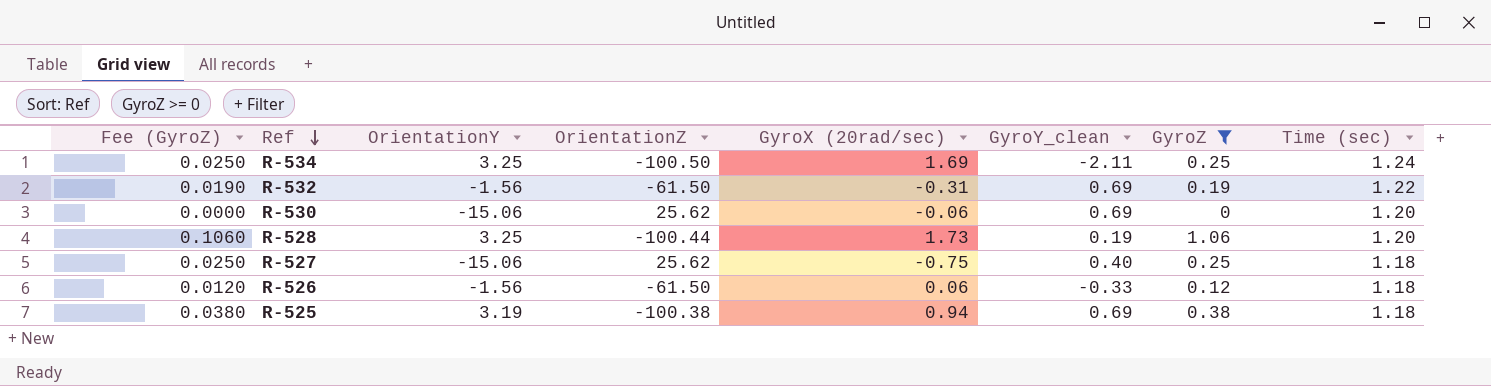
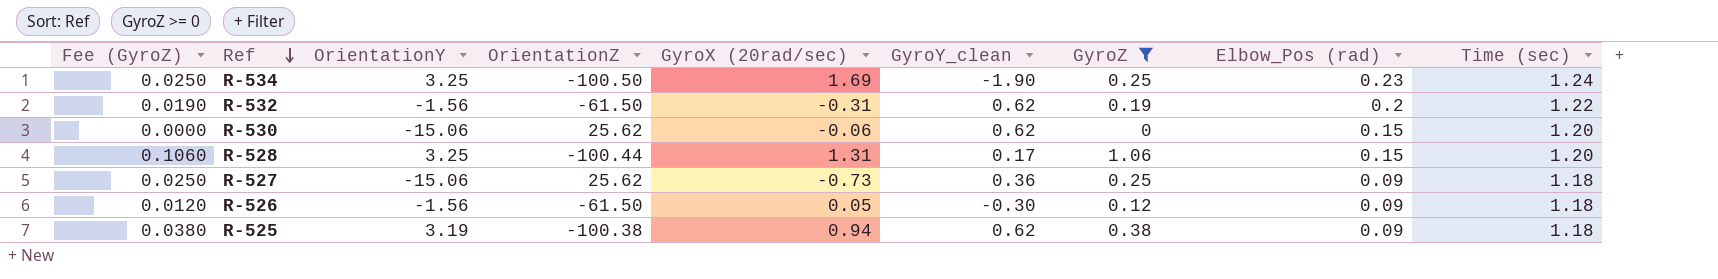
column Elbow_Pos (rad) | position: none -> 8
R-534 | GyroY_clean: -2.11 -> -1.90
R-532 | GyroY_clean: 0.69 -> 0.62
R-530 | GyroY_clean: 0.69 -> 0.62
R-528 | GyroX (20rad/sec): 1.73 -> 1.31
R-528 | GyroY_clean: 0.19 -> 0.17
R-527 | GyroX (20rad/sec): -0.75 -> -0.73
R-527 | GyroY_clean: 0.40 -> 0.36
R-526 | GyroX (20rad/sec): 0.06 -> 0.05
R-526 | GyroY_clean: -0.33 -> -0.30
R-525 | GyroY_clean: 0.69 -> 0.62

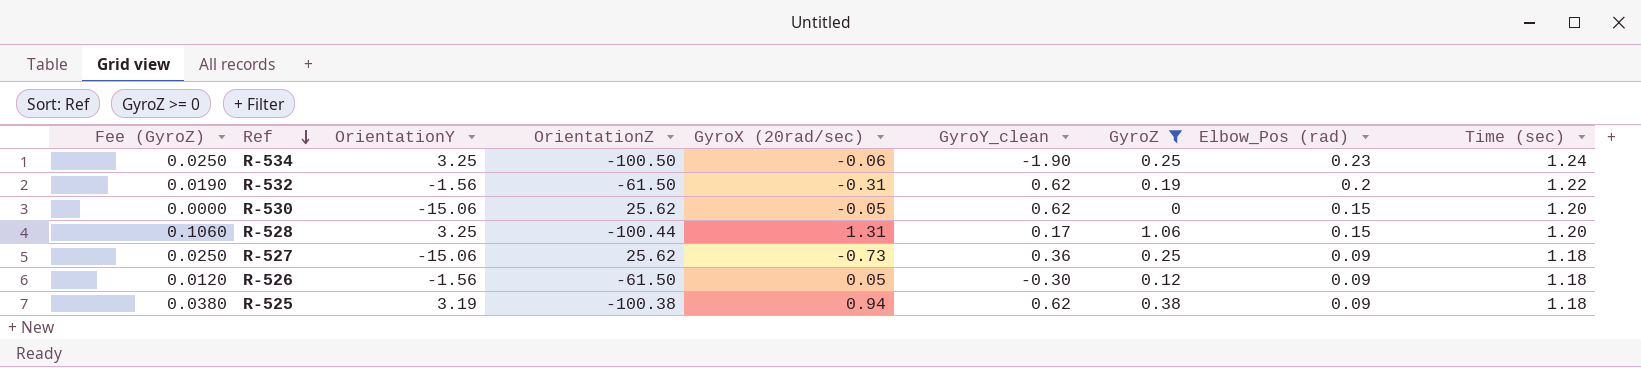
R-534 | GyroX (20rad/sec): 1.69 -> -0.06
R-530 | GyroX (20rad/sec): -0.06 -> -0.05

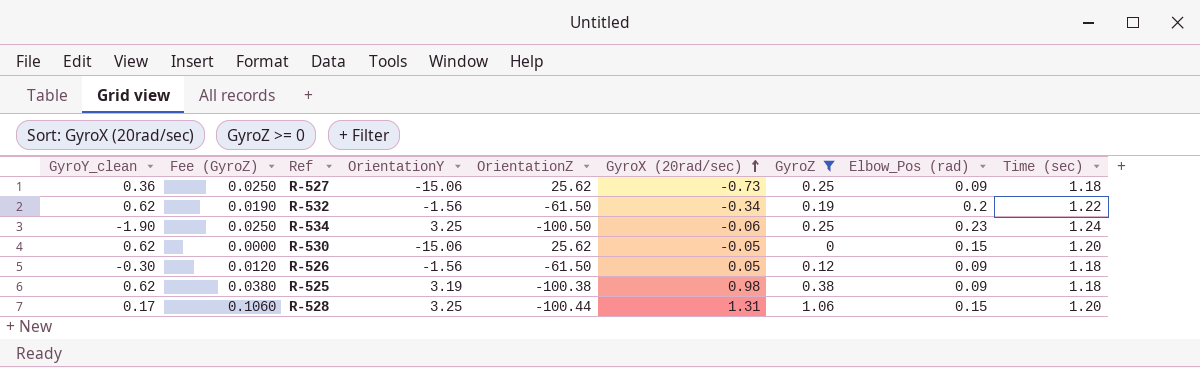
row order: Ref descending -> GyroX (20rad/sec) ascending
column GyroY_clean | position: 6 -> 1
R-532 | GyroX (20rad/sec): -0.31 -> -0.34
R-525 | GyroX (20rad/sec): 0.94 -> 0.98

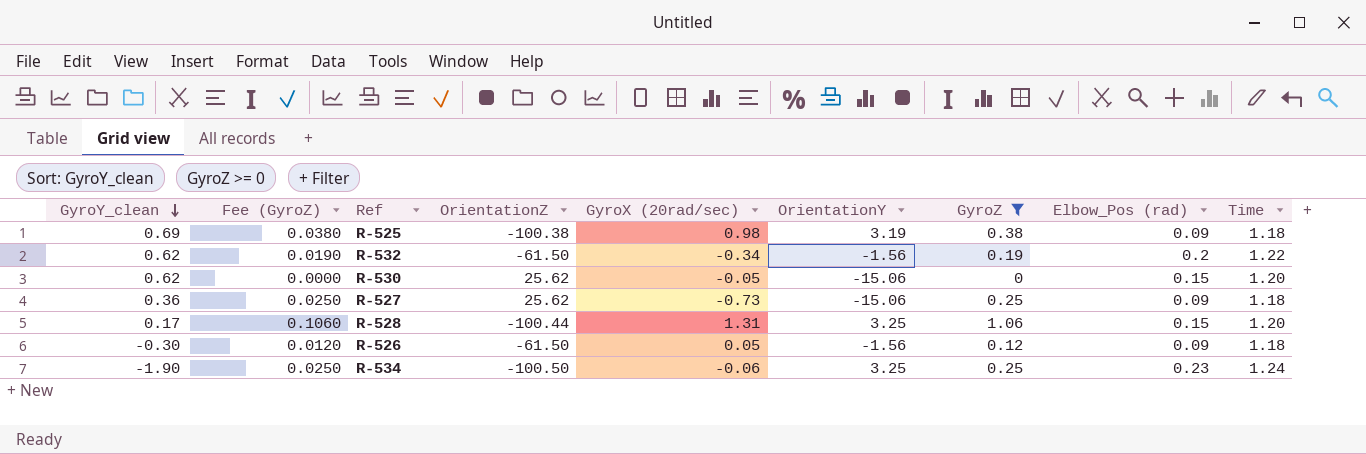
row order: GyroX (20rad/sec) ascending -> GyroY_clean descending
column OrientationY | position: 4 -> 6
column name: Time (sec) -> Time
R-525 | GyroY_clean: 0.62 -> 0.69

